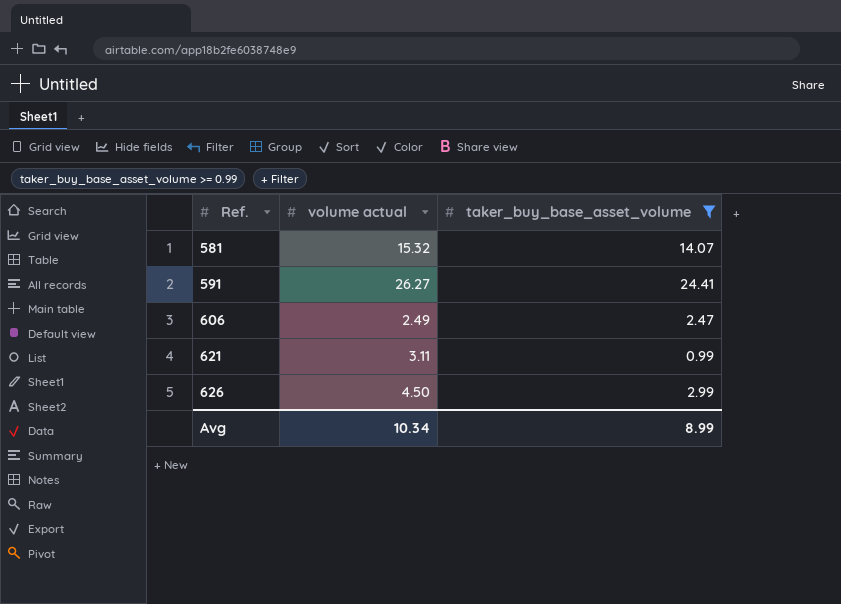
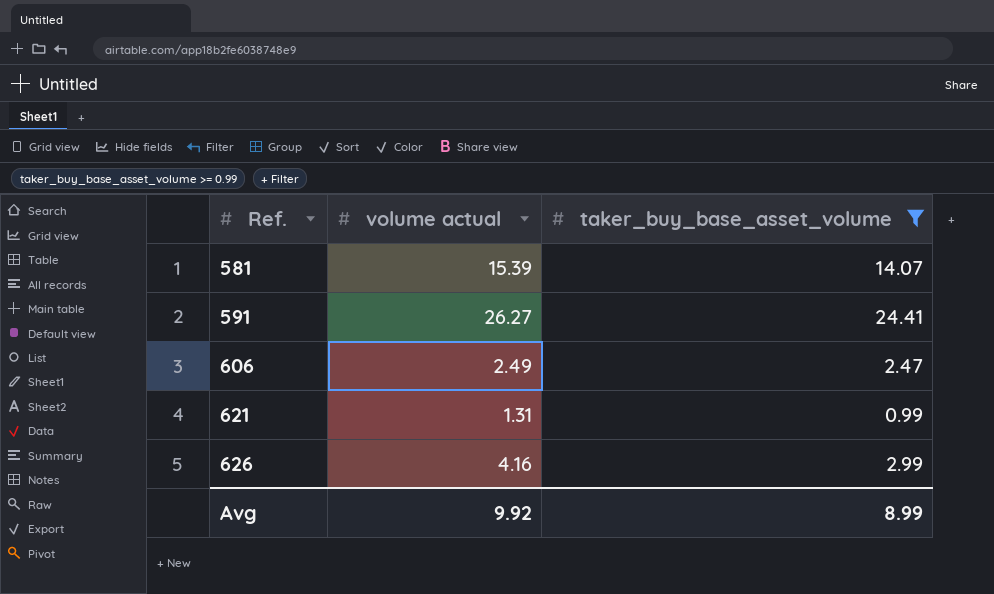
581 | volume actual: 15.32 -> 15.39
621 | volume actual: 3.11 -> 1.31
626 | volume actual: 4.50 -> 4.16
Avg | volume actual: 10.34 -> 9.92

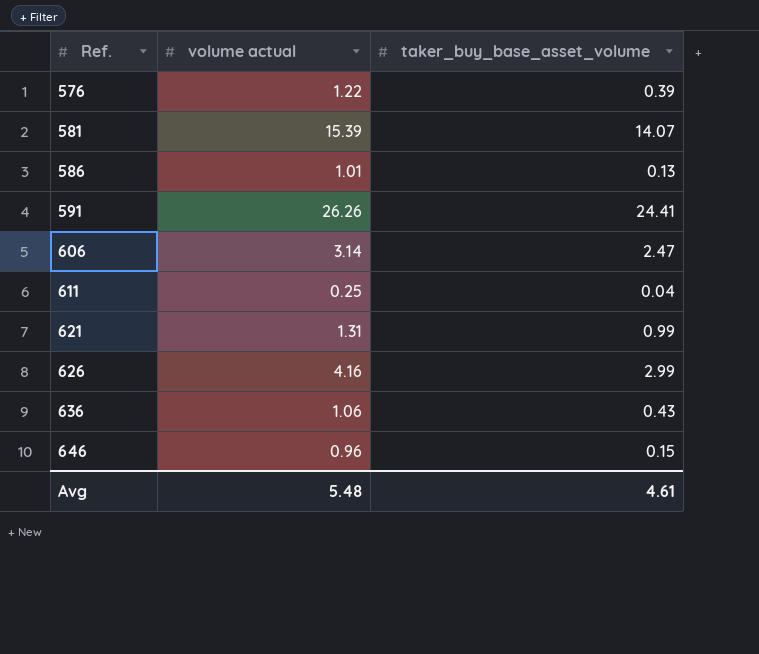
filter: taker_buy_base_asset_volume >= 0.99 -> none
591 | volume actual: 26.27 -> 26.26
606 | volume actual: 2.49 -> 3.14
Avg | volume actual: 9.92 -> 5.48
Avg | taker_buy_base_asset_volume: 8.99 -> 4.61

